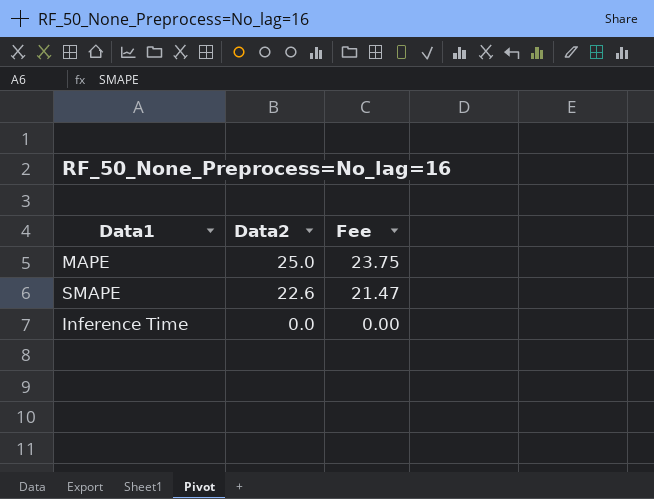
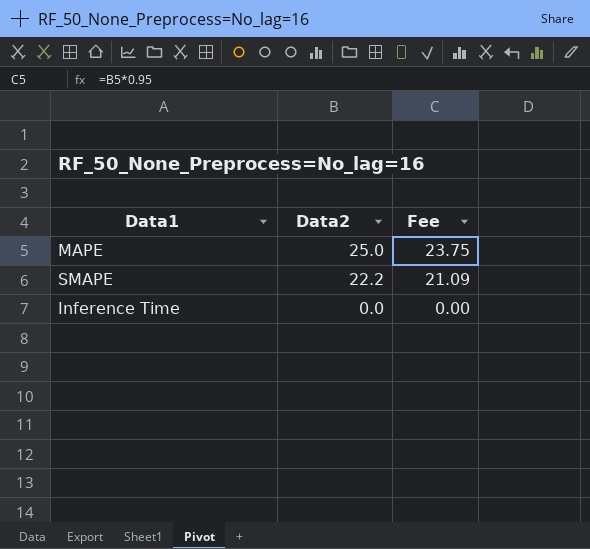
SMAPE | Data2: 22.6 -> 22.2
SMAPE | Fee: 21.47 -> 21.09

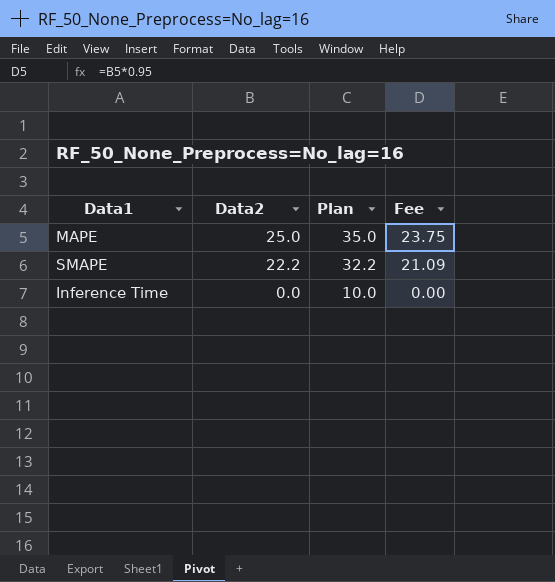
column Plan | formula: none -> [Data2] + 10

